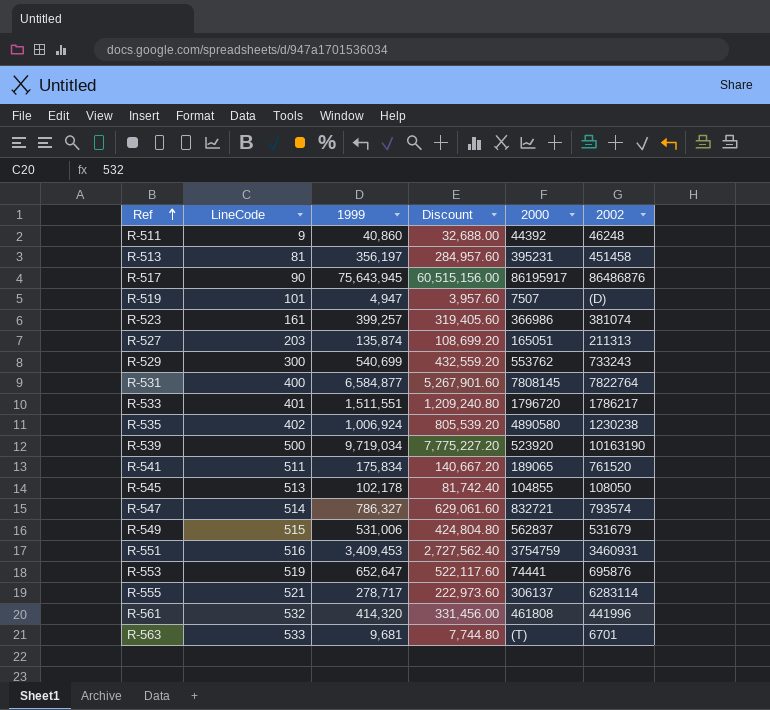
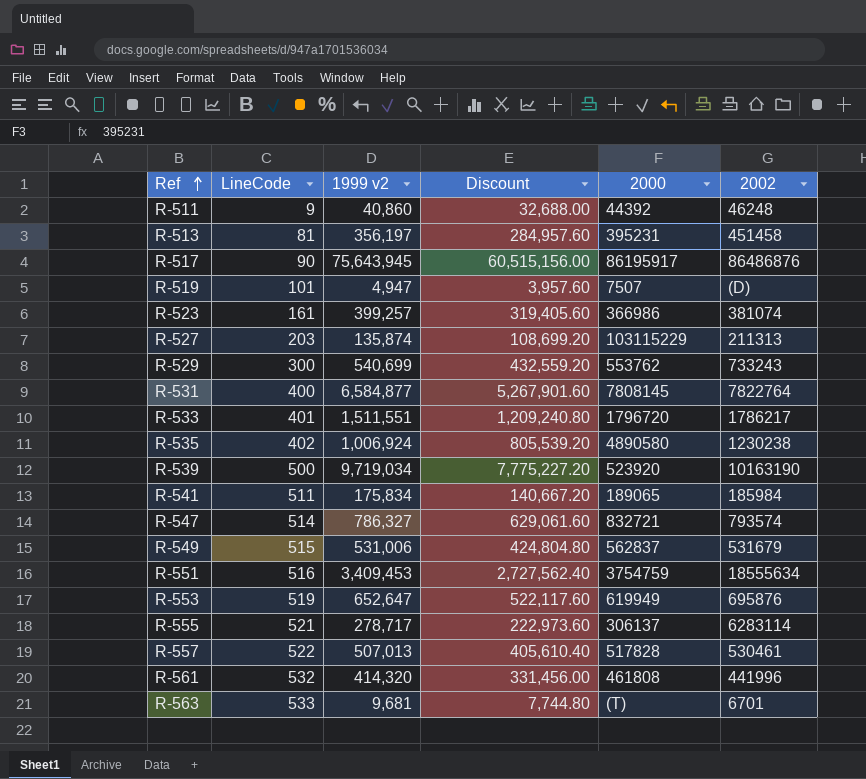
column name: 1999 -> 1999 v2
row R-545: 513 | 102,178 | 81,742.40 | 104855 | 108050 -> none
R-527 | 2000: 165051 -> 103115229
R-541 | 2002: 761520 -> 185984
R-551 | 2002: 3460931 -> 18555634
R-553 | 2000: 74441 -> 619949
row R-557: none -> 522 | 507,013 | 405,610.40 | 517828 | 530461

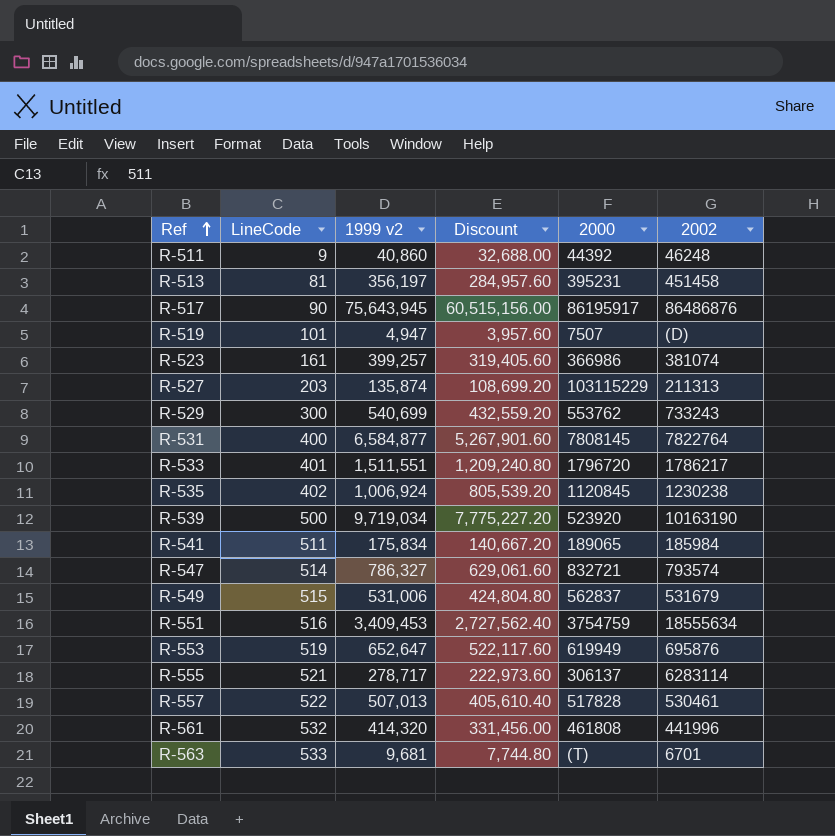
R-535 | 2000: 4890580 -> 1120845

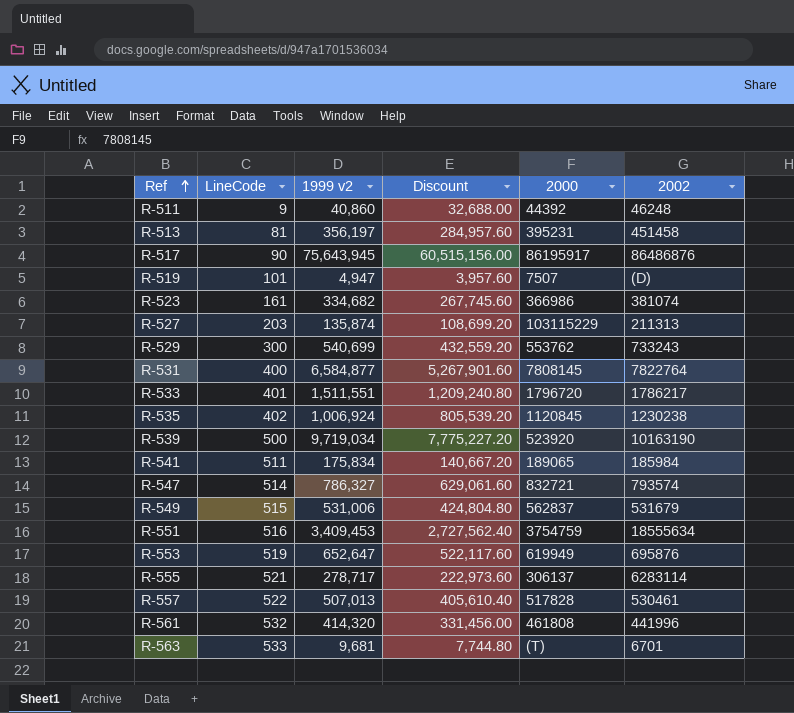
R-523 | 1999 v2: 399,257 -> 334,682
R-523 | Discount: 319,405.60 -> 267,745.60

